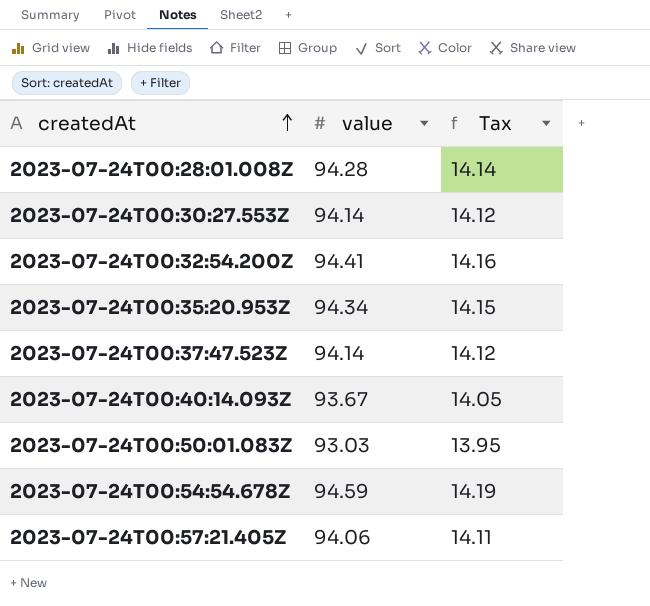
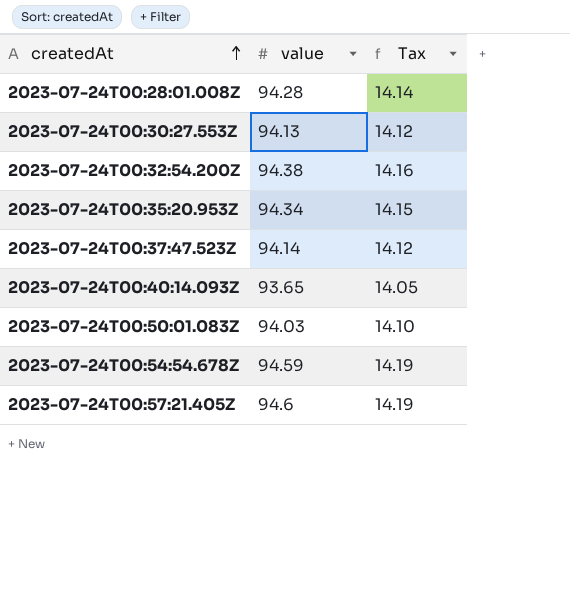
2023-07-24T00:30:27.553Z | value: 94.14 -> 94.13
2023-07-24T00:32:54.200Z | value: 94.41 -> 94.38
2023-07-24T00:40:14.093Z | value: 93.67 -> 93.65
2023-07-24T00:50:01.083Z | value: 93.03 -> 94.03
2023-07-24T00:50:01.083Z | Tax: 13.95 -> 14.10
2023-07-24T00:57:21.405Z | value: 94.06 -> 94.6
2023-07-24T00:57:21.405Z | Tax: 14.11 -> 14.19

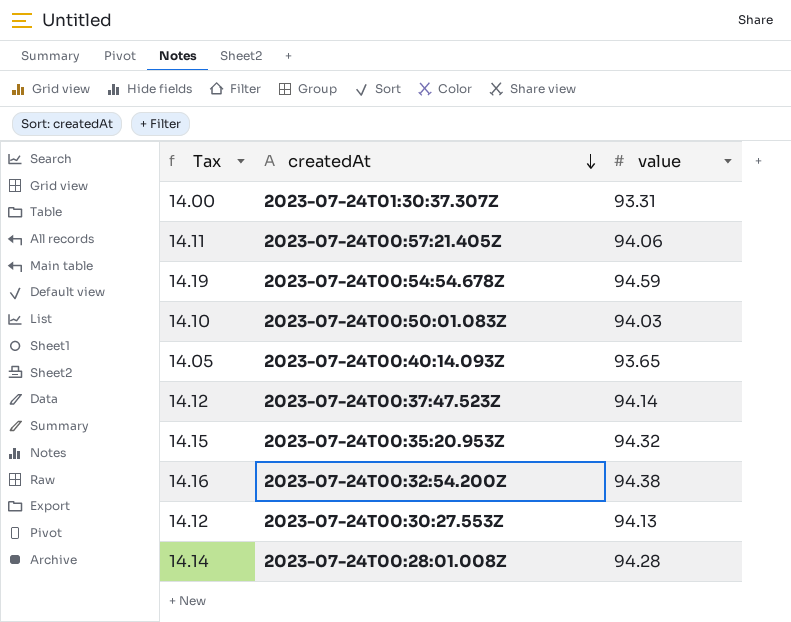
row order: createdAt ascending -> createdAt descending
column Tax | position: 3 -> 1
row 2023-07-24T01:30:37.307Z: none -> 14.00 | 93.31
2023-07-24T00:57:21.405Z | Tax: 14.19 -> 14.11
2023-07-24T00:57:21.405Z | value: 94.6 -> 94.06
2023-07-24T00:35:20.953Z | value: 94.34 -> 94.32

